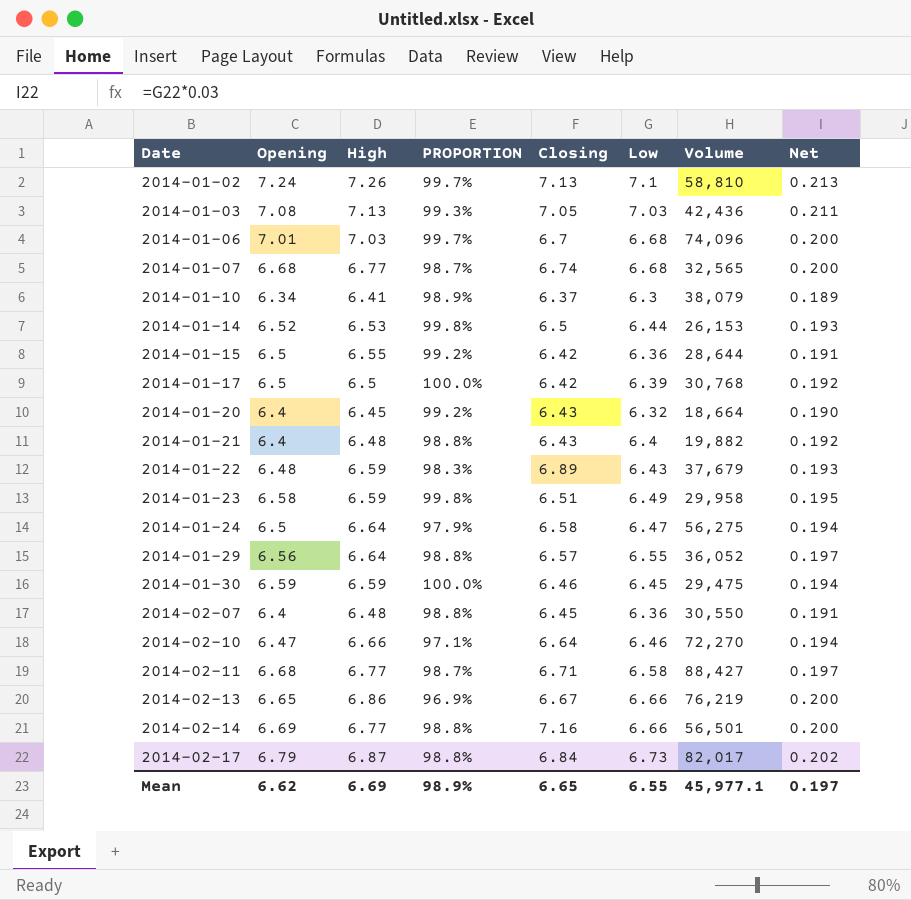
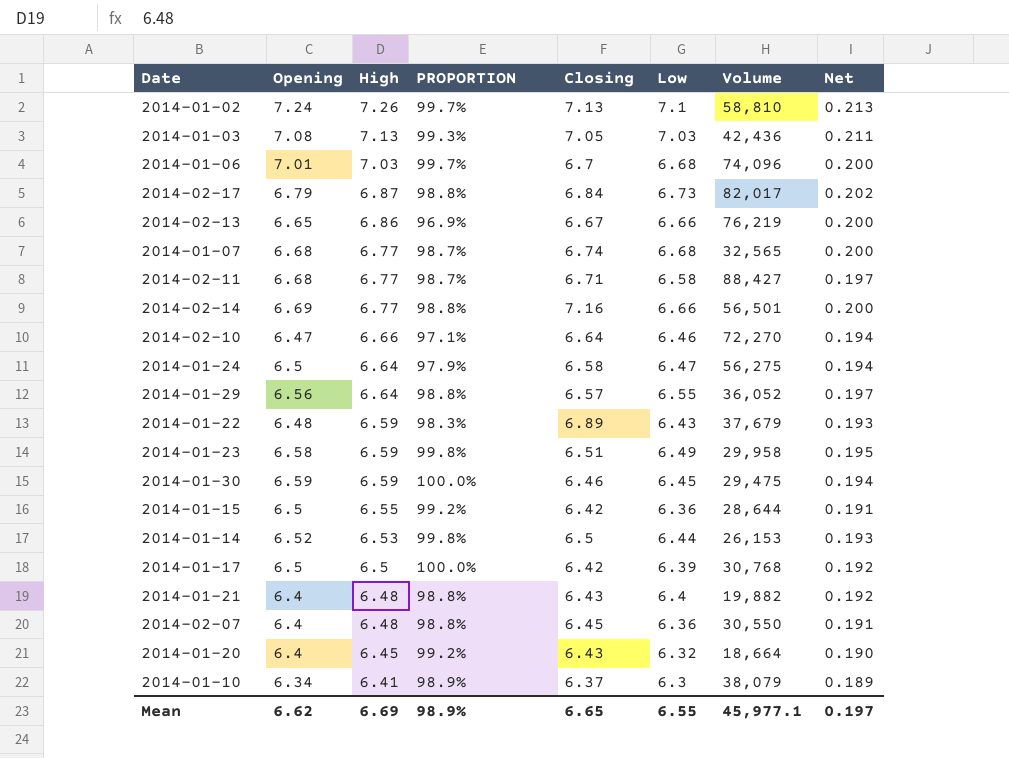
row order: Date ascending -> High descending

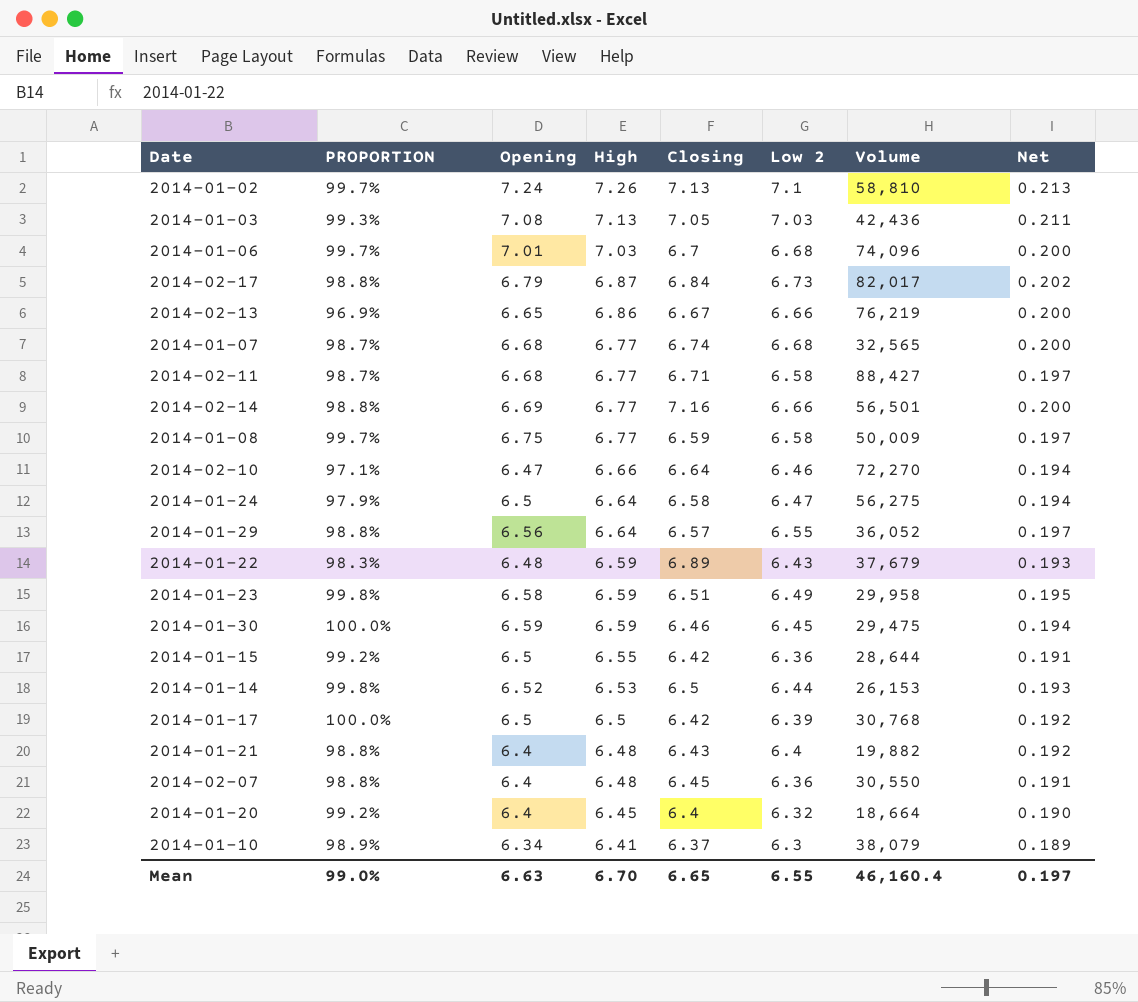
column PROPORTION | position: 4 -> 2
column name: Low -> Low 2
row 2014-01-08: none -> 99.7% | 6.75 | 6.77 | 6.59 | 6.58 | 50,009 | 0.197
2014-01-20 | Closing: 6.43 -> 6.4
Mean | PROPORTION: 98.9% -> 99.0%
Mean | Opening: 6.62 -> 6.63
Mean | High: 6.69 -> 6.70
Mean | Volume: 45,977.1 -> 46,160.4

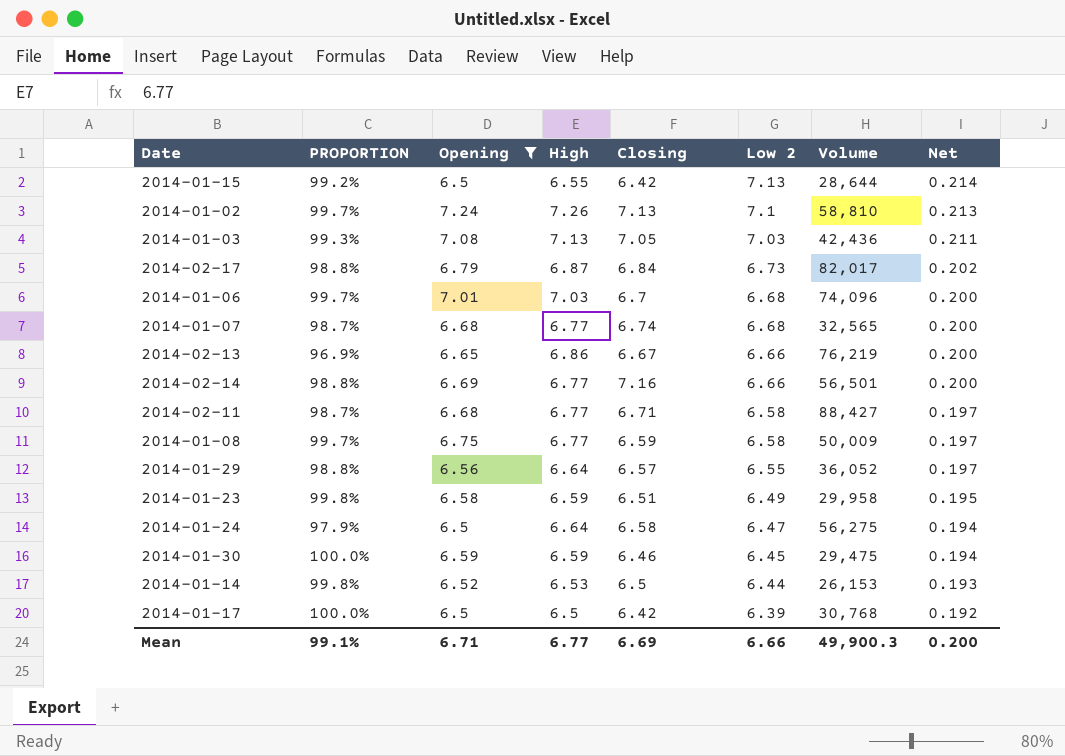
filter: none -> Opening >= 6.5
row order: High descending -> Low 2 descending
2014-01-15 | Low 2: 6.36 -> 7.13
2014-01-15 | Net: 0.191 -> 0.214
Mean | PROPORTION: 99.0% -> 99.1%
Mean | Opening: 6.63 -> 6.71
Mean | High: 6.70 -> 6.77
Mean | Closing: 6.65 -> 6.69
Mean | Low 2: 6.55 -> 6.66
Mean | Volume: 46,160.4 -> 49,900.3
Mean | Net: 0.197 -> 0.200

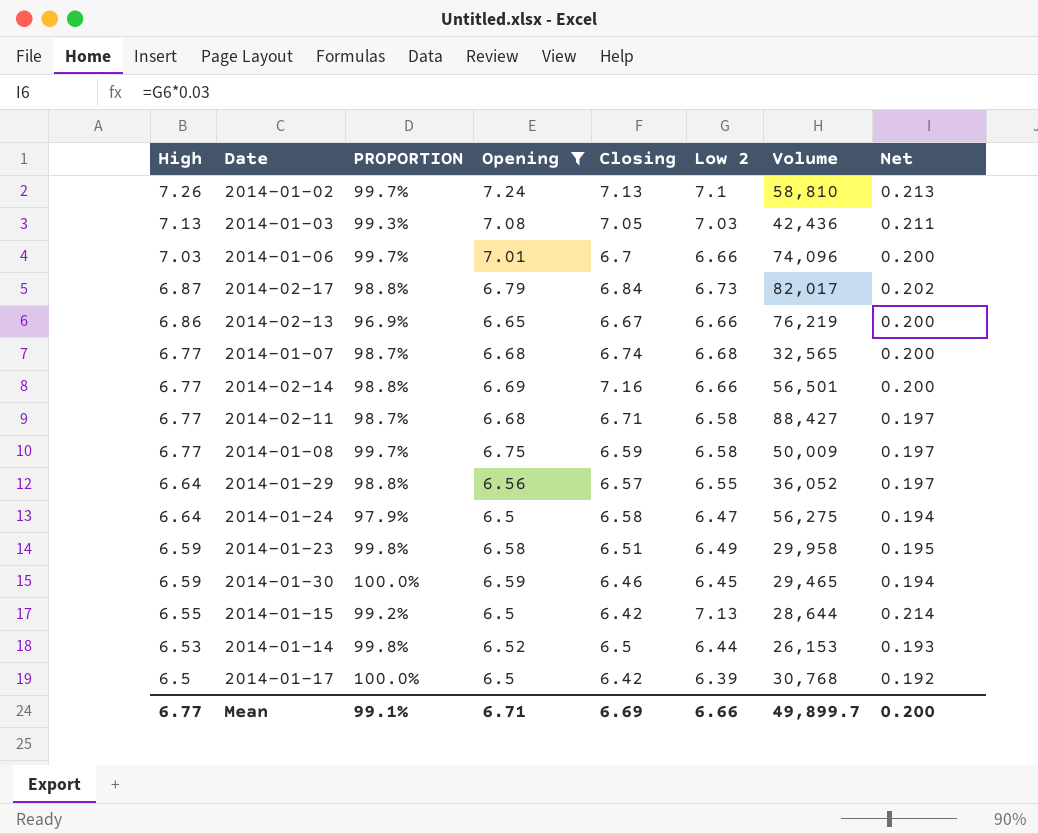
row order: Low 2 descending -> High descending
column High | position: 4 -> 1
2014-01-06 | Low 2: 6.68 -> 6.66
2014-01-30 | Volume: 29,475 -> 29,465
Mean | Volume: 49,900.3 -> 49,899.7

